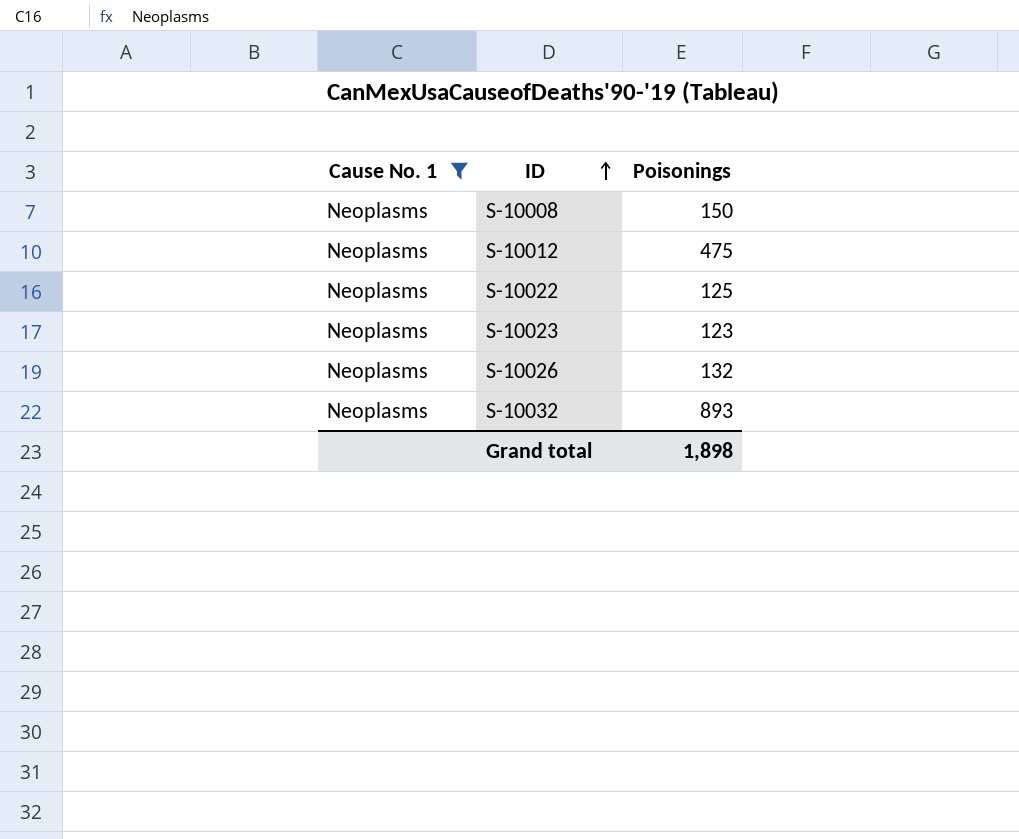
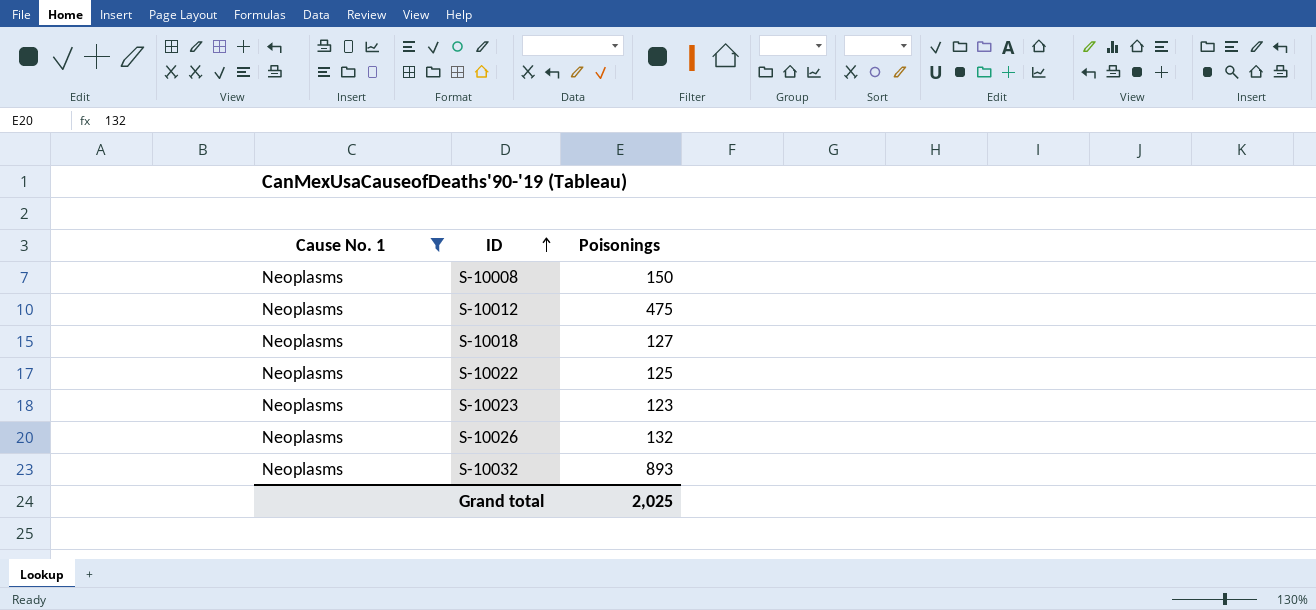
row S-10018: none -> Neoplasms | 127
Grand total | Poisonings: 1,898 -> 2,025

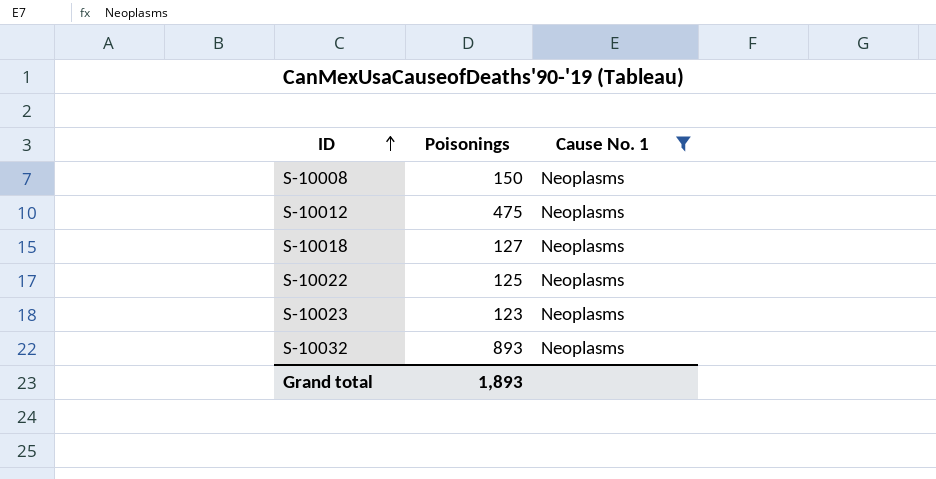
column Cause No. 1 | position: 1 -> 3
row S-10026: Neoplasms | 132 -> none
Grand total | Poisonings: 2,025 -> 1,893

